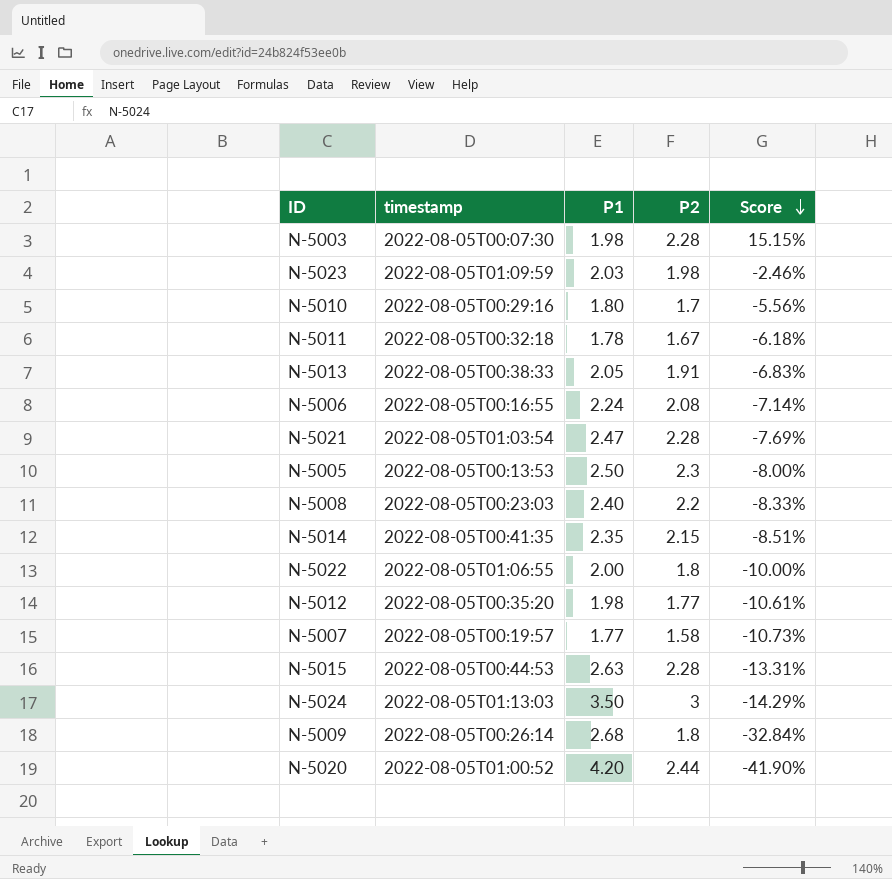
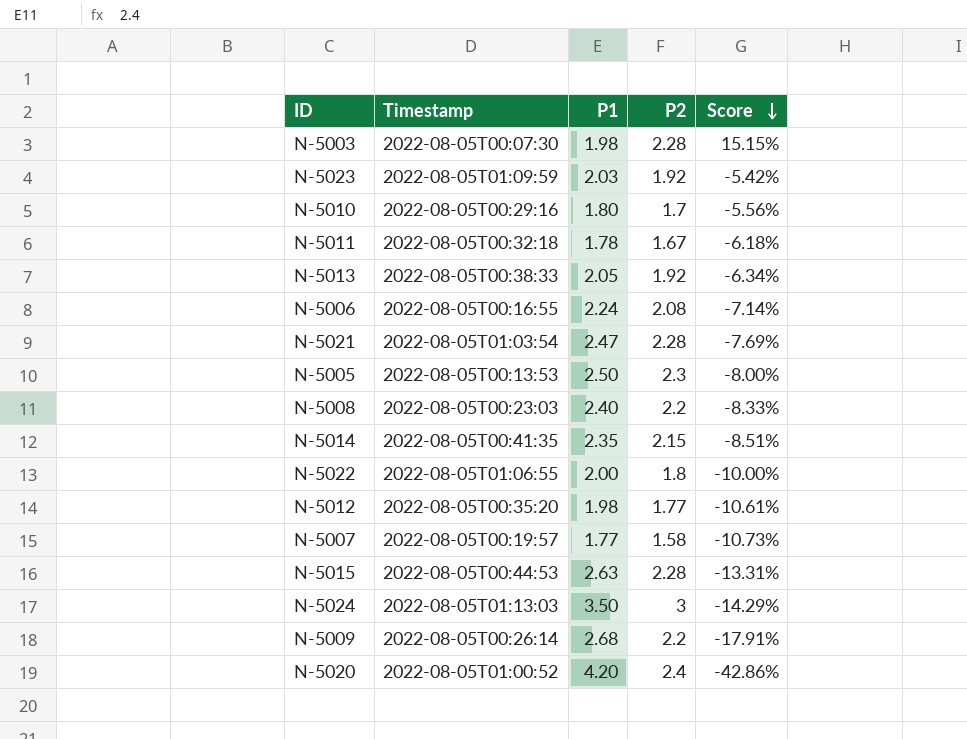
column name: timestamp -> Timestamp
N-5023 | P2: 1.98 -> 1.92
N-5023 | Score: -2.46% -> -5.42%
N-5013 | P2: 1.91 -> 1.92
N-5013 | Score: -6.83% -> -6.34%
N-5009 | P2: 1.8 -> 2.2
N-5009 | Score: -32.84% -> -17.91%
N-5020 | P2: 2.44 -> 2.4
N-5020 | Score: -41.90% -> -42.86%

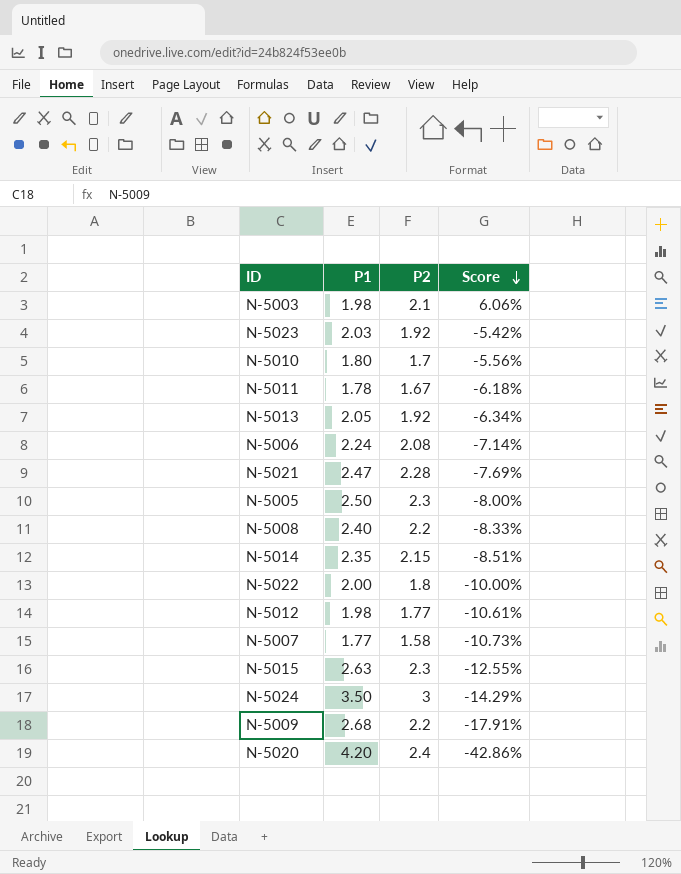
column Timestamp | position: 2 -> none
N-5003 | P2: 2.28 -> 2.1
N-5003 | Score: 15.15% -> 6.06%
N-5015 | P2: 2.28 -> 2.3
N-5015 | Score: -13.31% -> -12.55%

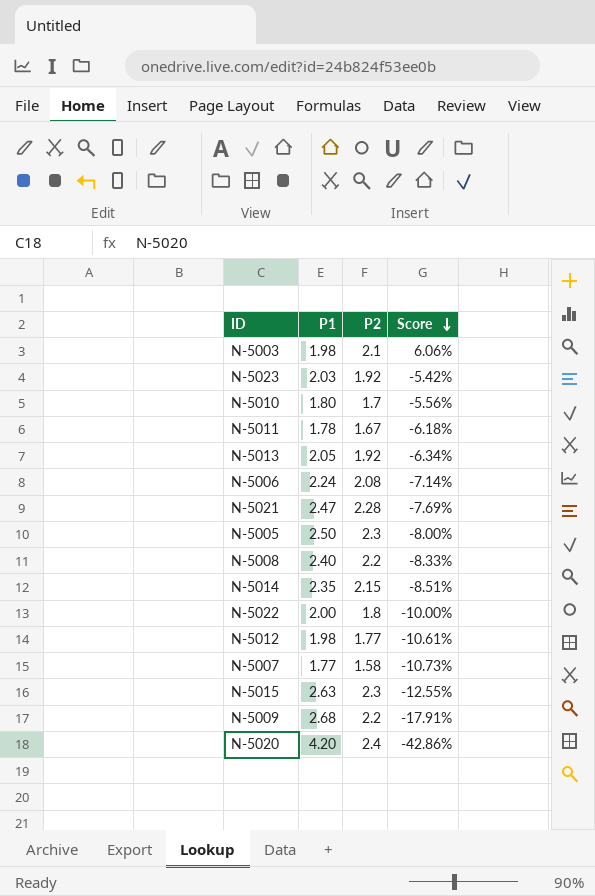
row N-5024: 3.50 | 3 | -14.29% -> none

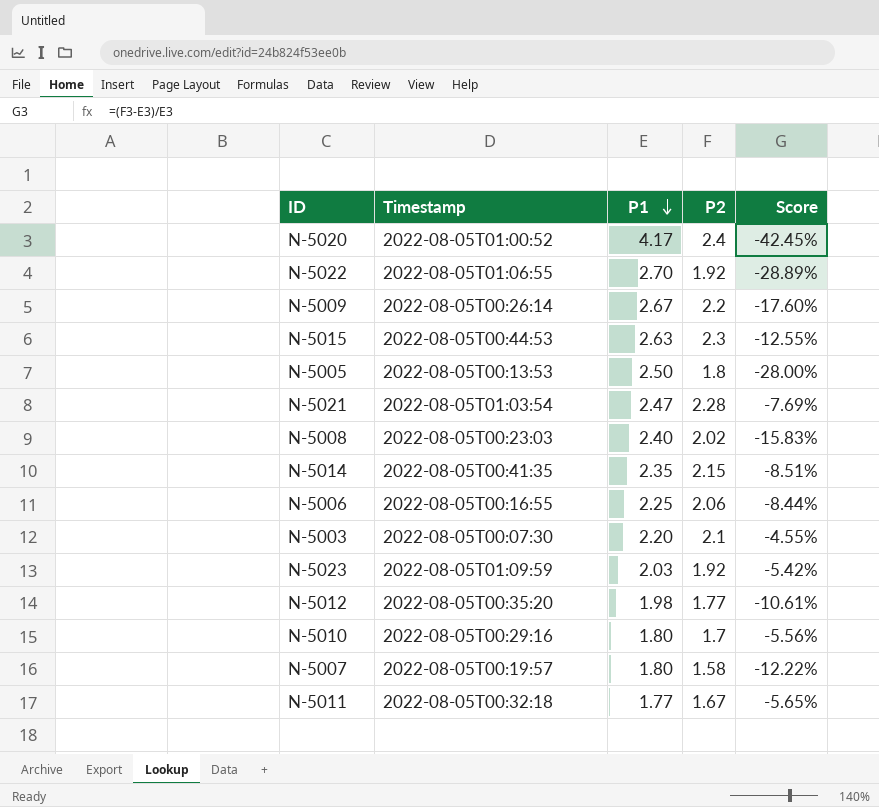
row order: Score descending -> P1 descending
column Timestamp | position: none -> 2
row N-5013: 2.05 | 1.92 | -6.34% -> none
N-5020 | P1: 4.20 -> 4.17
N-5020 | Score: -42.86% -> -42.45%
N-5022 | P1: 2.00 -> 2.70
N-5022 | P2: 1.8 -> 1.92
N-5022 | Score: -10.00% -> -28.89%
N-5009 | P1: 2.68 -> 2.67
N-5009 | Score: -17.91% -> -17.60%
N-5005 | P2: 2.3 -> 1.8
N-5005 | Score: -8.00% -> -28.00%
N-5008 | P2: 2.2 -> 2.02
N-5008 | Score: -8.33% -> -15.83%
N-5006 | P1: 2.24 -> 2.25
N-5006 | P2: 2.08 -> 2.06
N-5006 | Score: -7.14% -> -8.44%
N-5003 | P1: 1.98 -> 2.20
N-5003 | Score: 6.06% -> -4.55%
N-5007 | P1: 1.77 -> 1.80
N-5007 | Score: -10.73% -> -12.22%
N-5011 | P1: 1.78 -> 1.77
N-5011 | Score: -6.18% -> -5.65%

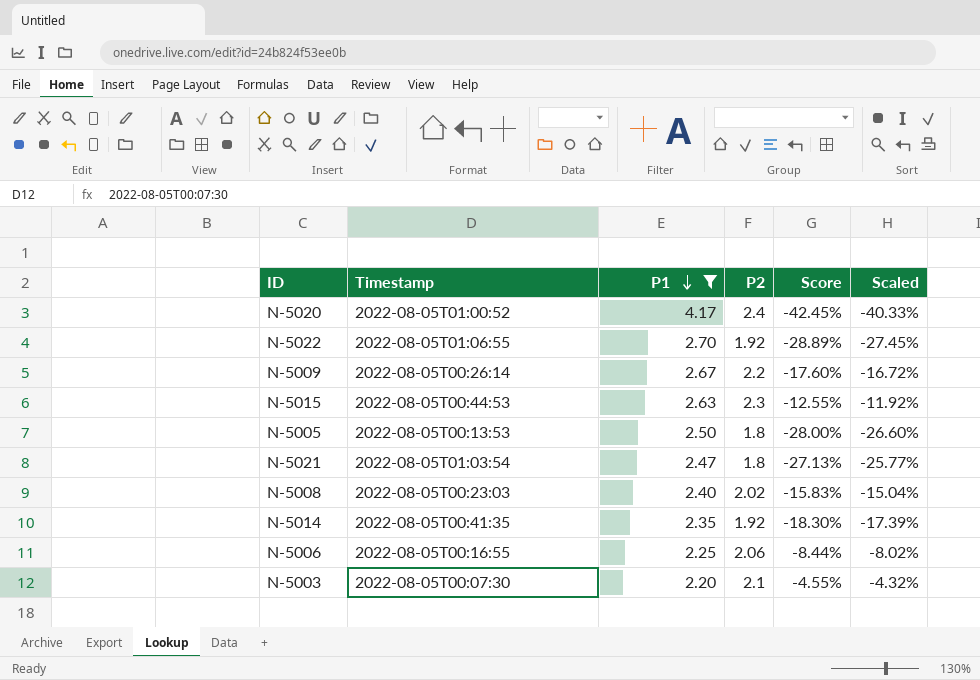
filter: none -> P1 >= 2.20
column Scaled | formula: none -> [Score] * 0.95
N-5021 | P2: 2.28 -> 1.8
N-5021 | Score: -7.69% -> -27.13%
N-5014 | P2: 2.15 -> 1.92
N-5014 | Score: -8.51% -> -18.30%

